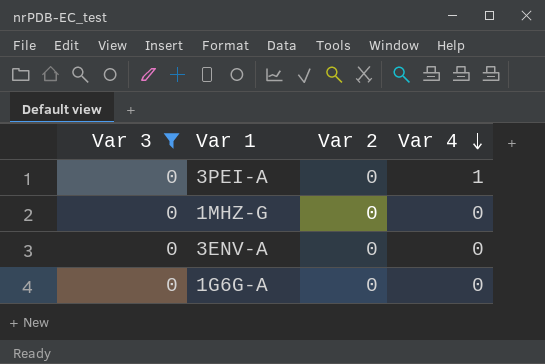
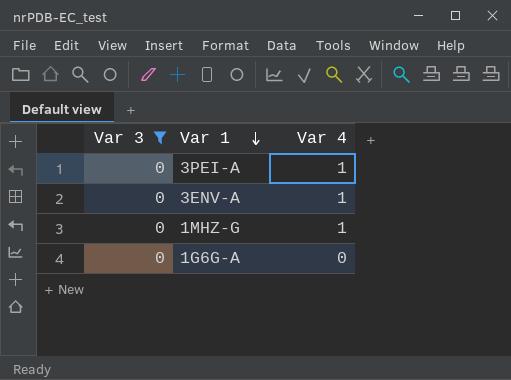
row order: Var 4 descending -> Var 1 descending
column Var 2 | position: 3 -> none
3ENV-A | Var 4: 0 -> 1
1MHZ-G | Var 4: 0 -> 1

